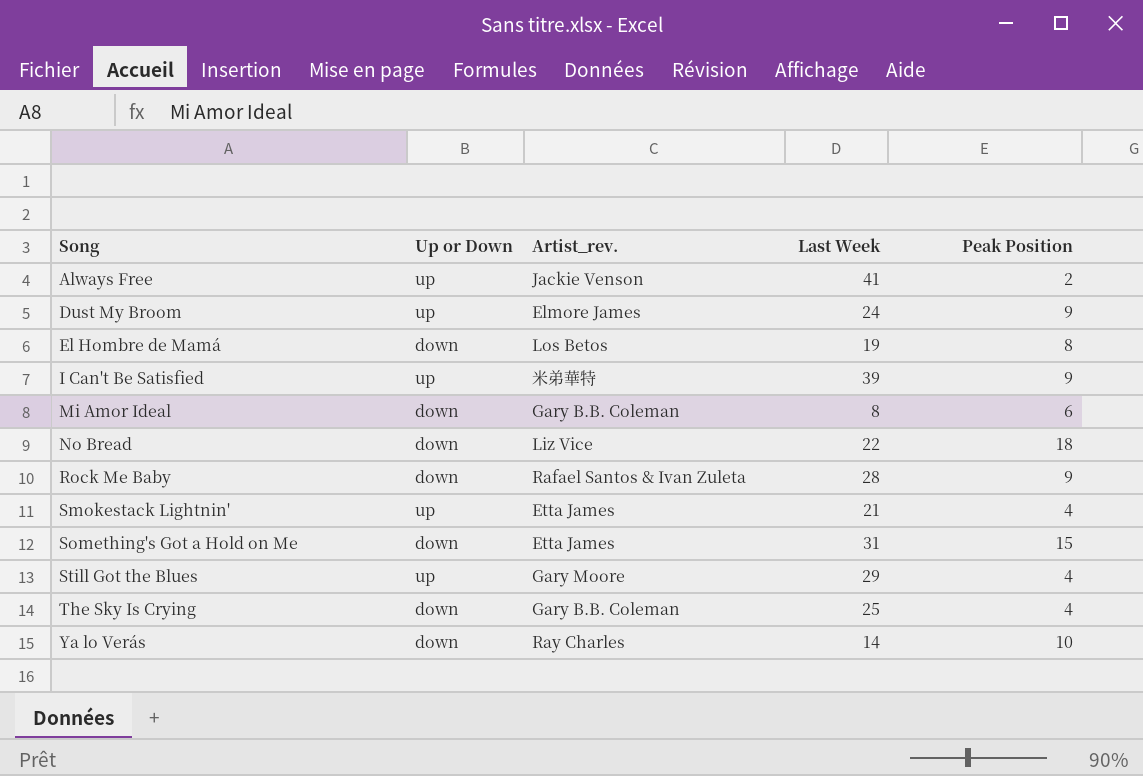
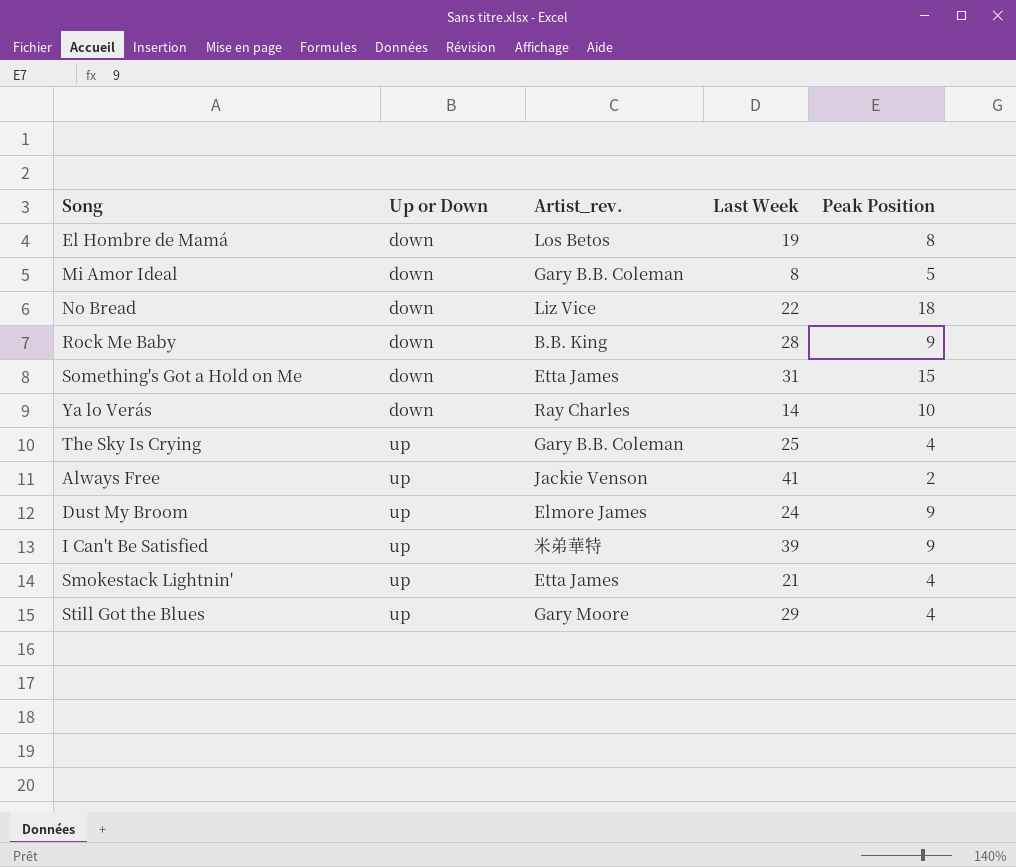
row order: Song ascending -> Up or Down ascending
Mi Amor Ideal | Peak Position: 6 -> 5
Rock Me Baby | Artist_rev.: Rafael Santos & Ivan Zuleta -> B.B. King
The Sky Is Crying | Up or Down: down -> up

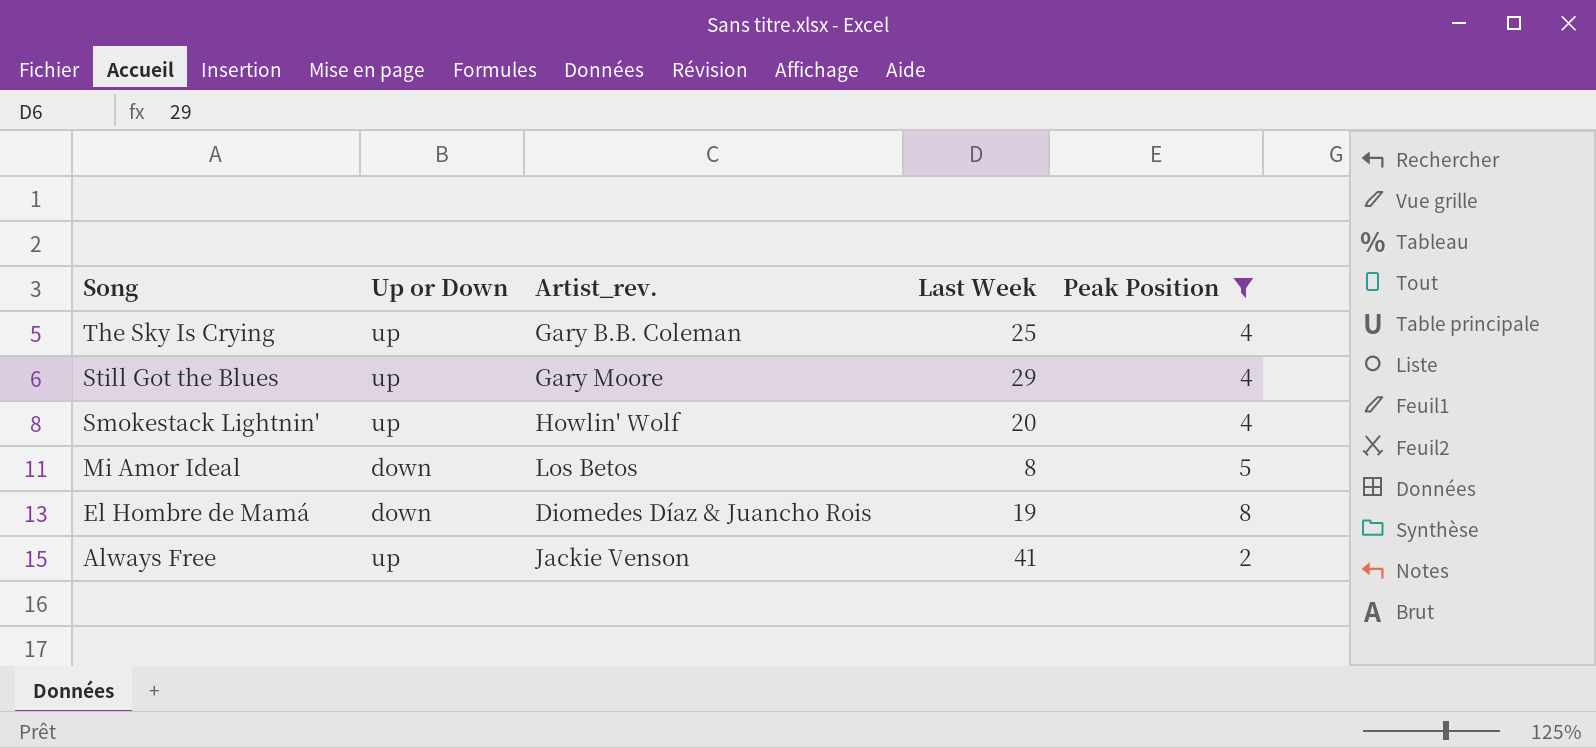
filter: none -> Peak Position <= 8
row order: Up or Down ascending -> Song descending
Smokestack Lightnin' | Artist_rev.: Etta James -> Howlin' Wolf
Smokestack Lightnin' | Last Week: 21 -> 20
Mi Amor Ideal | Artist_rev.: Gary B.B. Coleman -> Los Betos
El Hombre de Mamá | Artist_rev.: Los Betos -> Diomedes Díaz & Juancho Rois

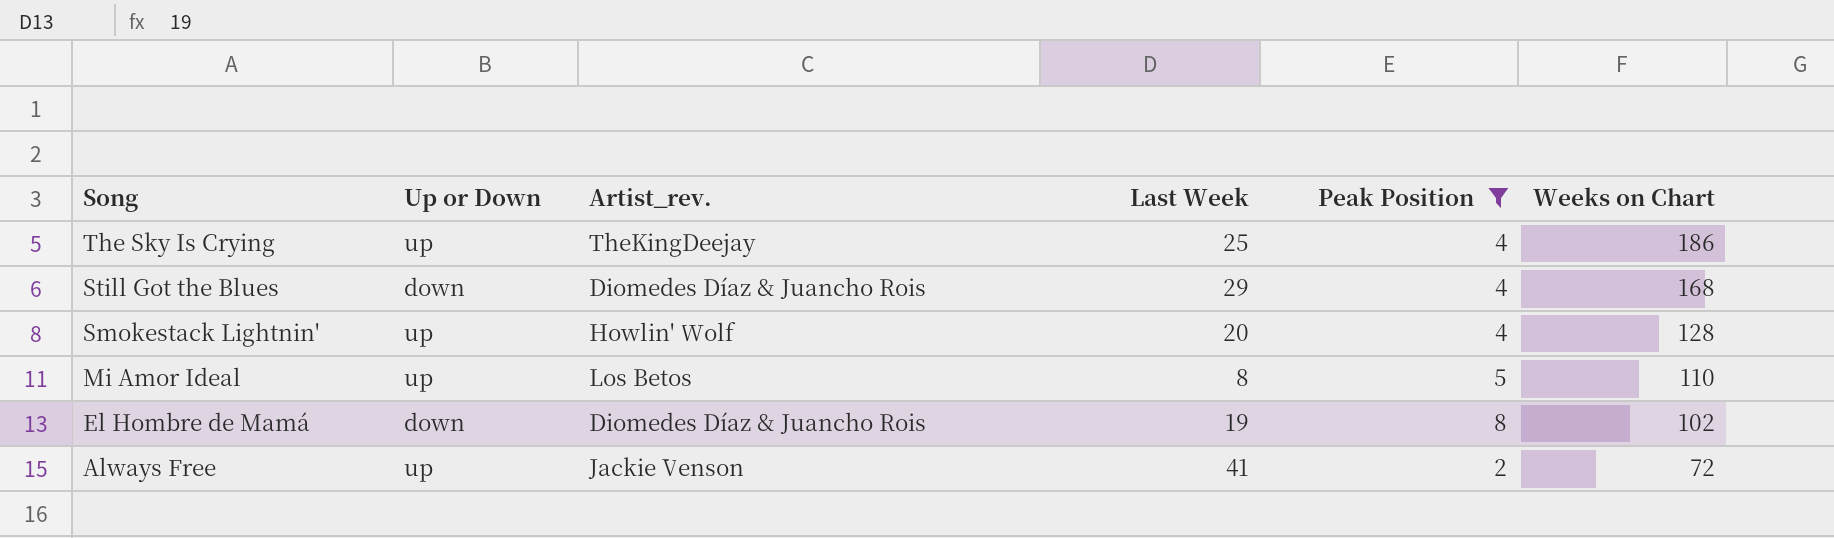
column Weeks on Chart | position: none -> 6
The Sky Is Crying | Artist_rev.: Gary B.B. Coleman -> TheKingDeejay
Still Got the Blues | Up or Down: up -> down
Still Got the Blues | Artist_rev.: Gary Moore -> Diomedes Díaz & Juancho Rois
Mi Amor Ideal | Up or Down: down -> up

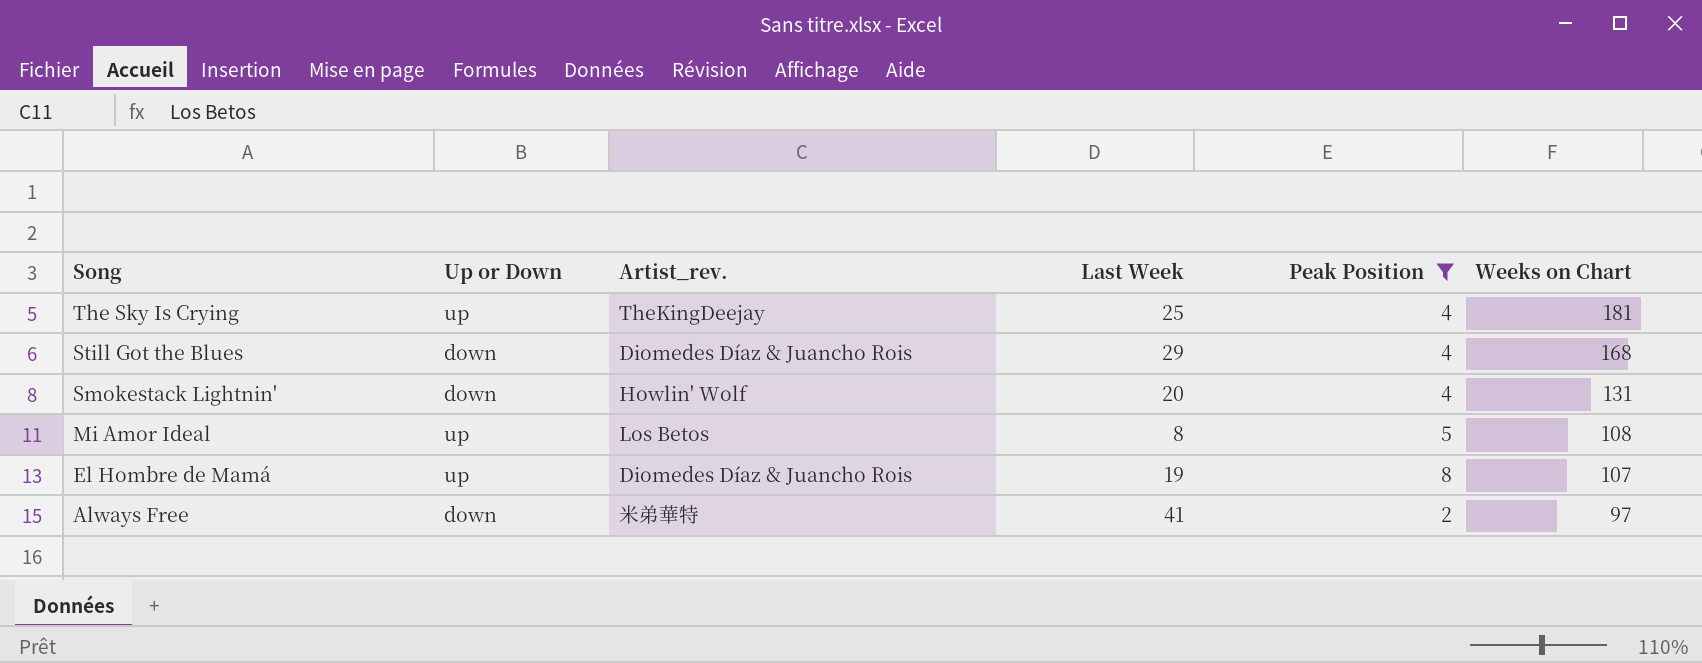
The Sky Is Crying | Weeks on Chart: 186 -> 181
Smokestack Lightnin' | Up or Down: up -> down
Smokestack Lightnin' | Weeks on Chart: 128 -> 131
Mi Amor Ideal | Weeks on Chart: 110 -> 108
El Hombre de Mamá | Up or Down: down -> up
El Hombre de Mamá | Weeks on Chart: 102 -> 107
Always Free | Up or Down: up -> down
Always Free | Artist_rev.: Jackie Venson -> 米弟華特
Always Free | Weeks on Chart: 72 -> 97

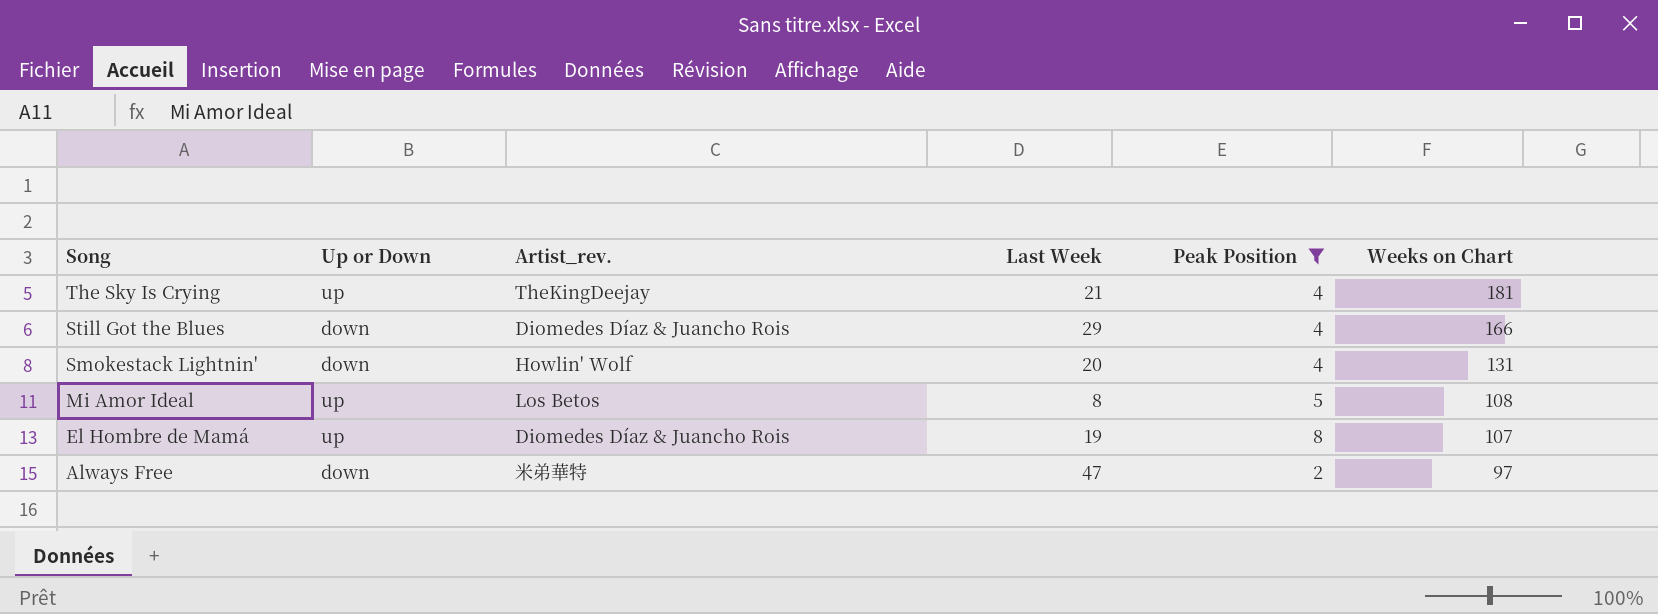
The Sky Is Crying | Last Week: 25 -> 21
Still Got the Blues | Weeks on Chart: 168 -> 166
Always Free | Last Week: 41 -> 47

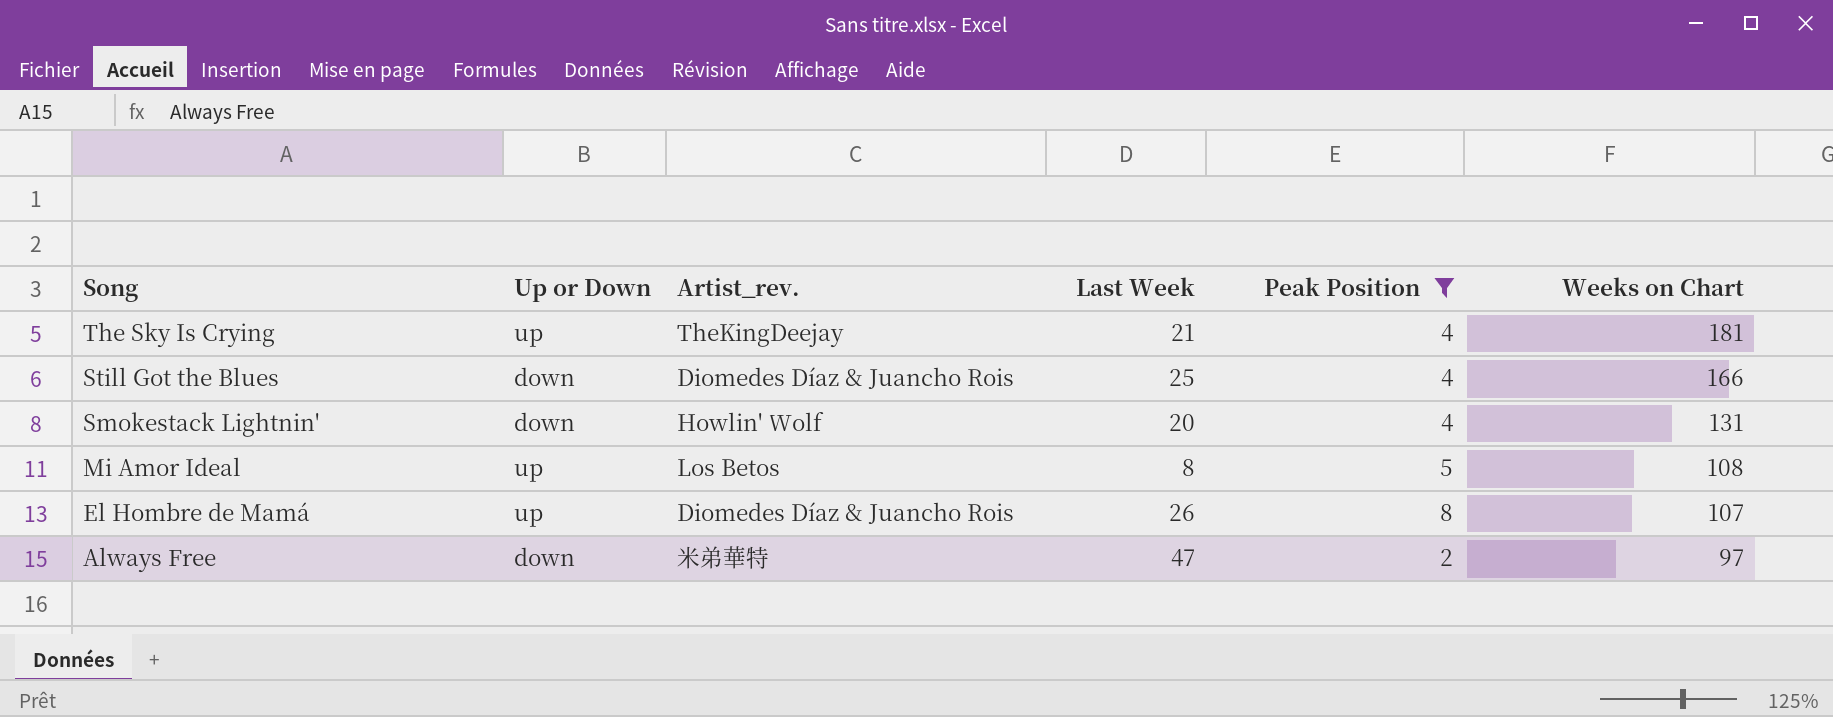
Still Got the Blues | Last Week: 29 -> 25
El Hombre de Mamá | Last Week: 19 -> 26

